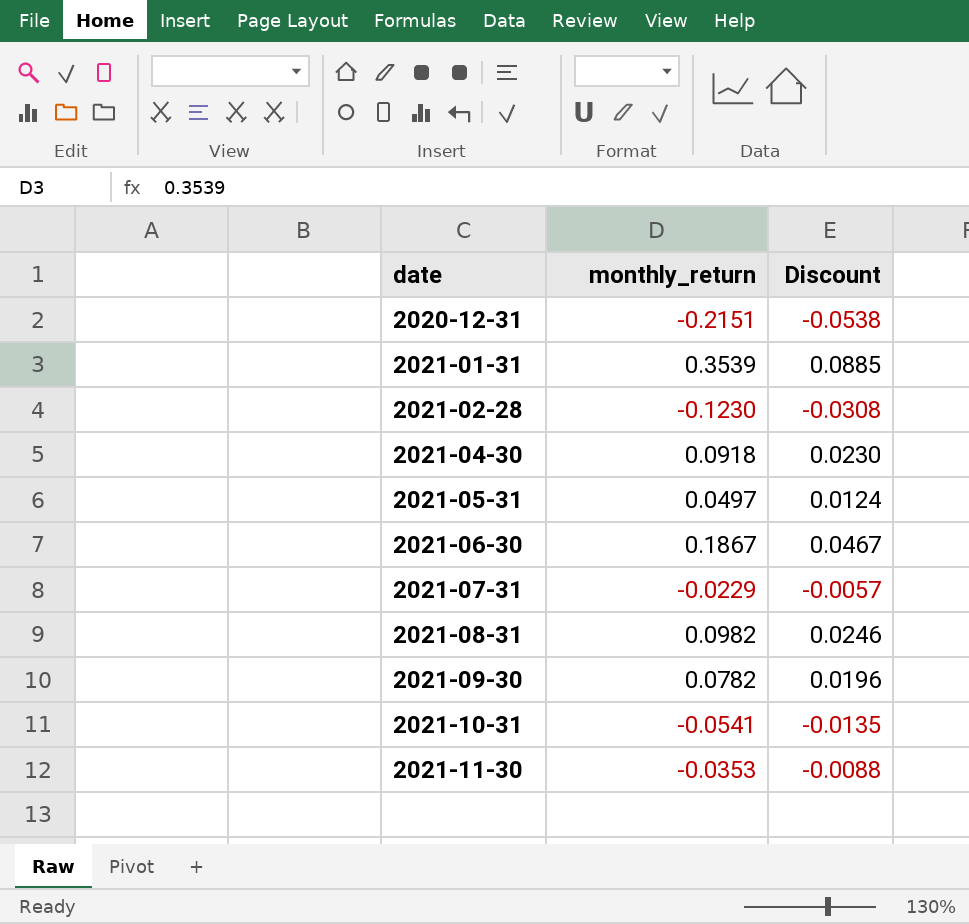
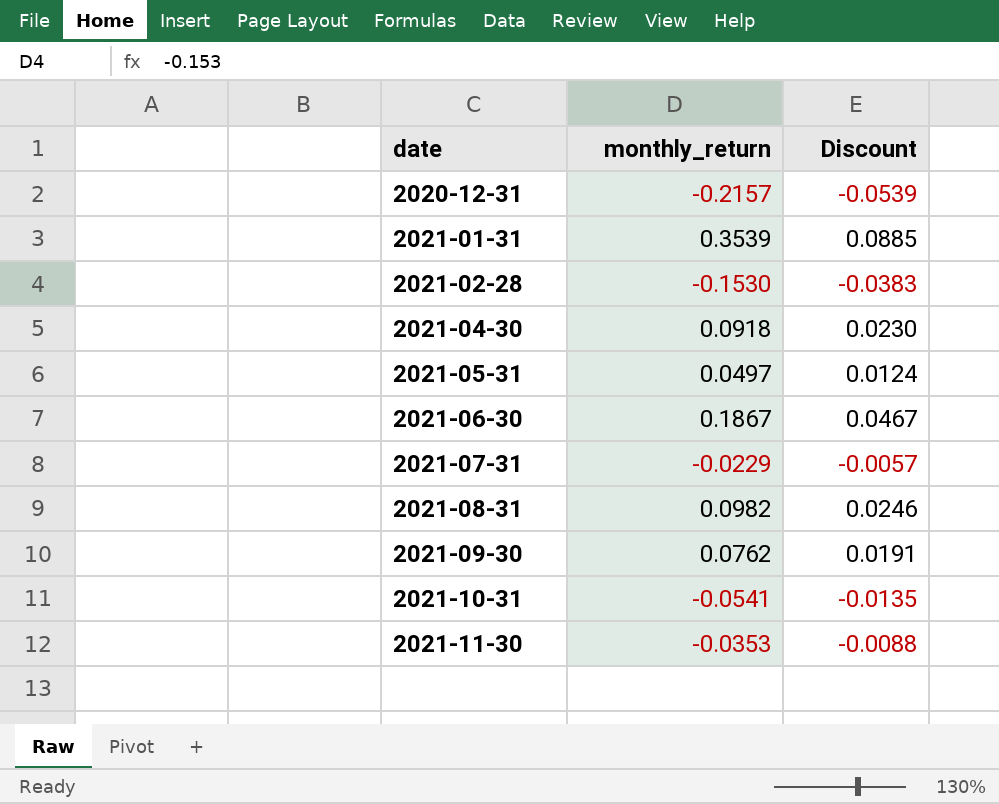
2020-12-31 | monthly_return: -0.2151 -> -0.2157
2020-12-31 | Discount: -0.0538 -> -0.0539
2021-02-28 | monthly_return: -0.1230 -> -0.1530
2021-02-28 | Discount: -0.0308 -> -0.0383
2021-09-30 | monthly_return: 0.0782 -> 0.0762
2021-09-30 | Discount: 0.0196 -> 0.0191

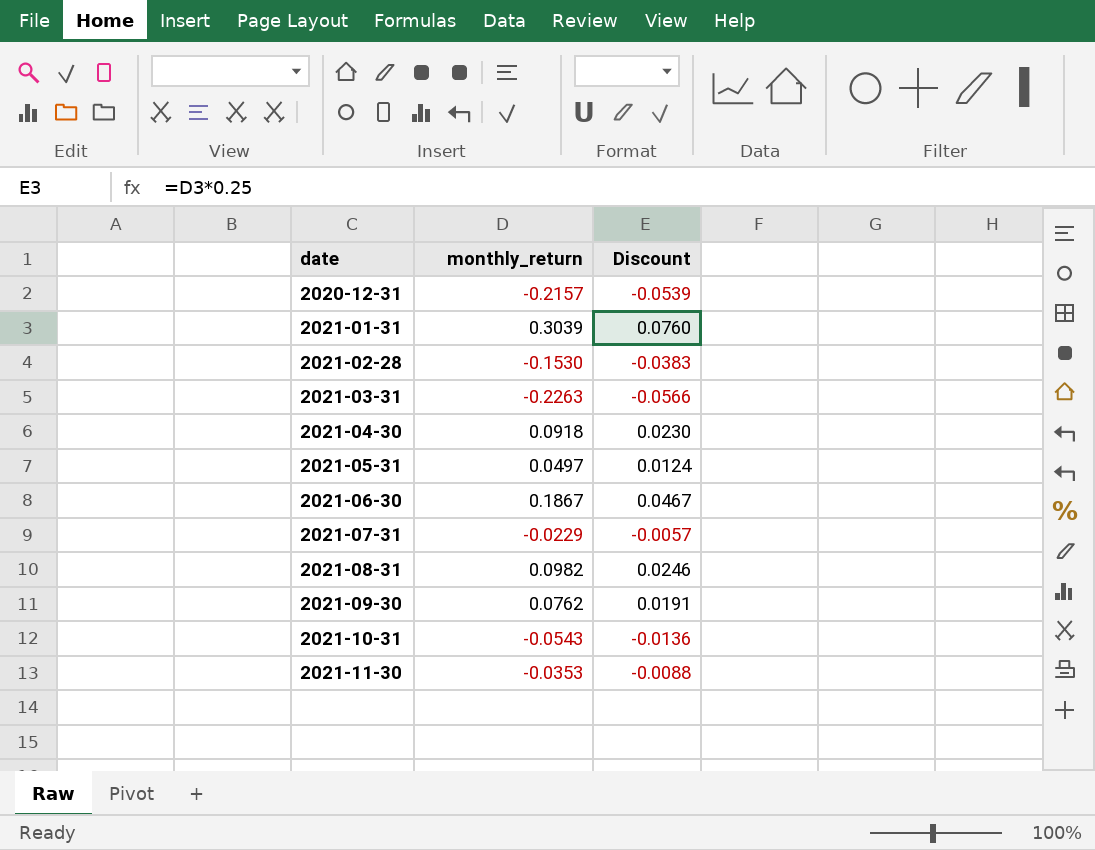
2021-01-31 | monthly_return: 0.3539 -> 0.3039
2021-01-31 | Discount: 0.0885 -> 0.0760
row 2021-03-31: none -> -0.2263 | -0.0566
2021-10-31 | monthly_return: -0.0541 -> -0.0543
2021-10-31 | Discount: -0.0135 -> -0.0136

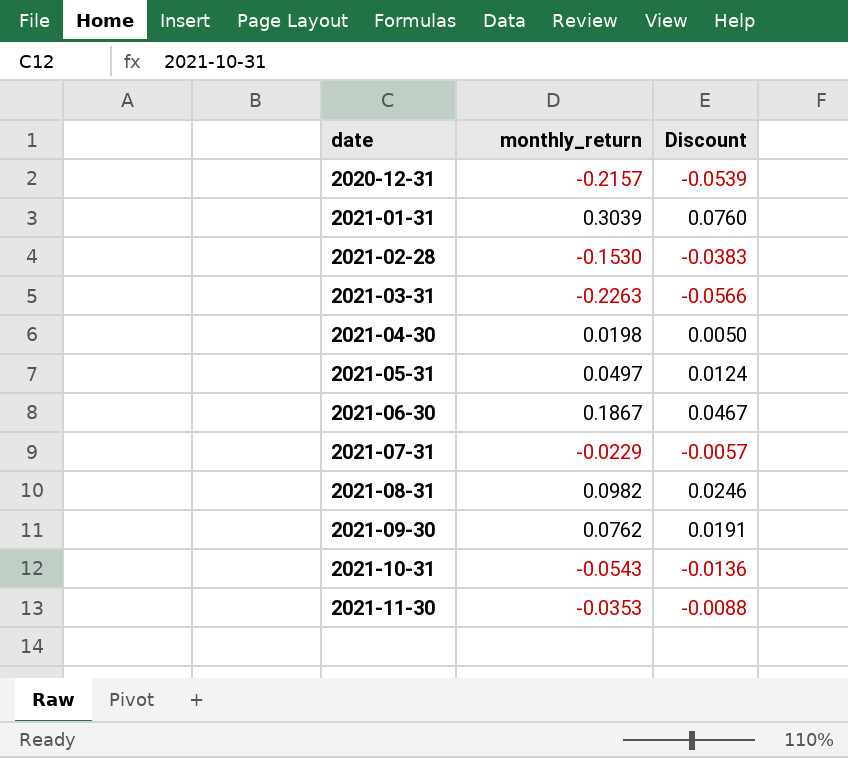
2021-04-30 | monthly_return: 0.0918 -> 0.0198
2021-04-30 | Discount: 0.0230 -> 0.0050

